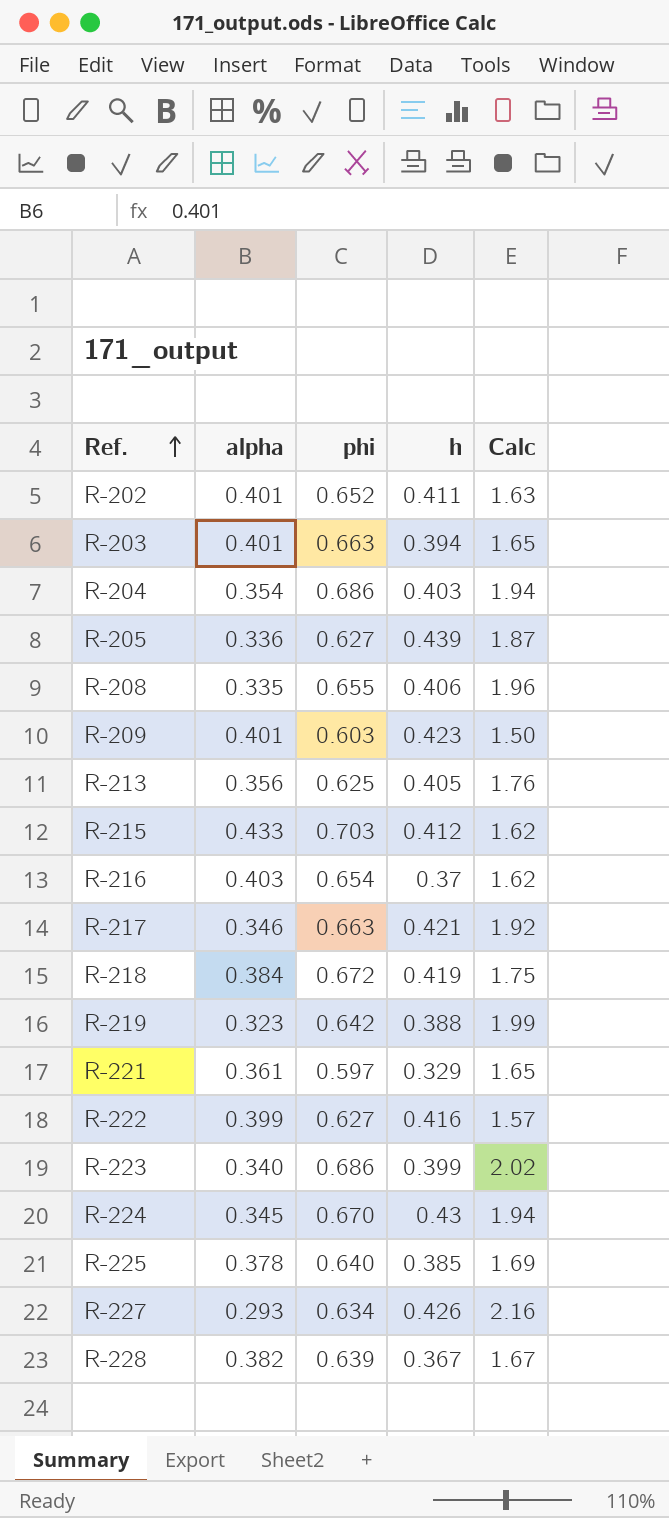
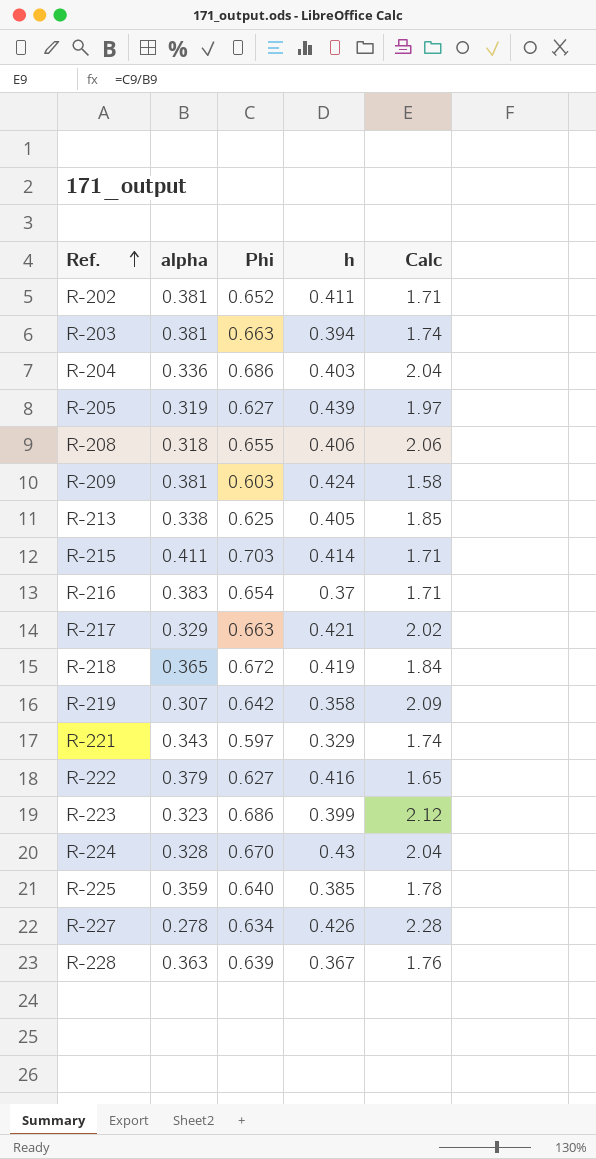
column name: phi -> Phi
R-202 | alpha: 0.401 -> 0.381
R-202 | Calc: 1.63 -> 1.71
R-203 | alpha: 0.401 -> 0.381
R-203 | Calc: 1.65 -> 1.74
R-204 | alpha: 0.354 -> 0.336
R-204 | Calc: 1.94 -> 2.04
R-205 | alpha: 0.336 -> 0.319
R-205 | Calc: 1.87 -> 1.97
R-208 | alpha: 0.335 -> 0.318
R-208 | Calc: 1.96 -> 2.06
R-209 | alpha: 0.401 -> 0.381
R-209 | h: 0.423 -> 0.424
R-209 | Calc: 1.50 -> 1.58
R-213 | alpha: 0.356 -> 0.338
R-213 | Calc: 1.76 -> 1.85
R-215 | alpha: 0.433 -> 0.411
R-215 | h: 0.412 -> 0.414
R-215 | Calc: 1.62 -> 1.71
R-216 | alpha: 0.403 -> 0.383
R-216 | Calc: 1.62 -> 1.71
R-217 | alpha: 0.346 -> 0.329
R-217 | Calc: 1.92 -> 2.02
R-218 | alpha: 0.384 -> 0.365
R-218 | Calc: 1.75 -> 1.84
R-219 | alpha: 0.323 -> 0.307
R-219 | h: 0.388 -> 0.358
R-219 | Calc: 1.99 -> 2.09
R-221 | alpha: 0.361 -> 0.343
R-221 | Calc: 1.65 -> 1.74
R-222 | alpha: 0.399 -> 0.379
R-222 | Calc: 1.57 -> 1.65
R-223 | alpha: 0.340 -> 0.323
R-223 | Calc: 2.02 -> 2.12
R-224 | alpha: 0.345 -> 0.328
R-224 | Calc: 1.94 -> 2.04
R-225 | alpha: 0.378 -> 0.359
R-225 | Calc: 1.69 -> 1.78
R-227 | alpha: 0.293 -> 0.278
R-227 | Calc: 2.16 -> 2.28
R-228 | alpha: 0.382 -> 0.363
R-228 | Calc: 1.67 -> 1.76

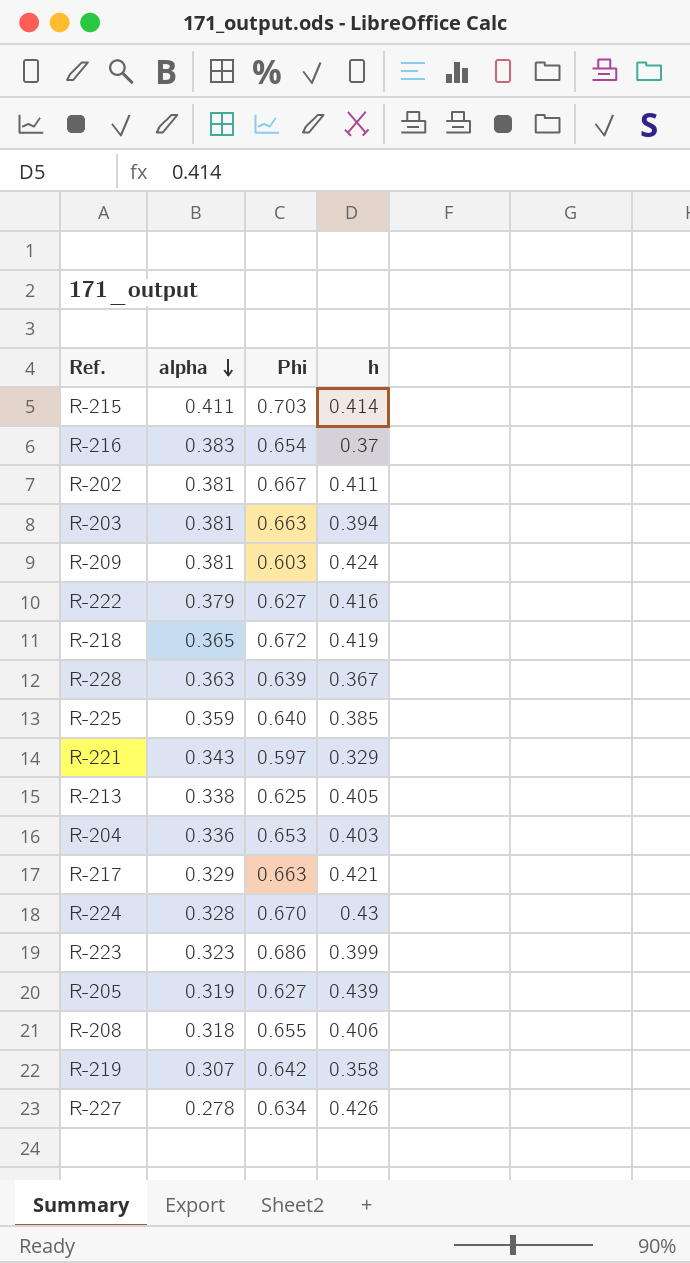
row order: Ref. ascending -> alpha descending
column Calc | formula: [Phi] / [alpha] -> none
R-202 | Phi: 0.652 -> 0.667
R-204 | Phi: 0.686 -> 0.653

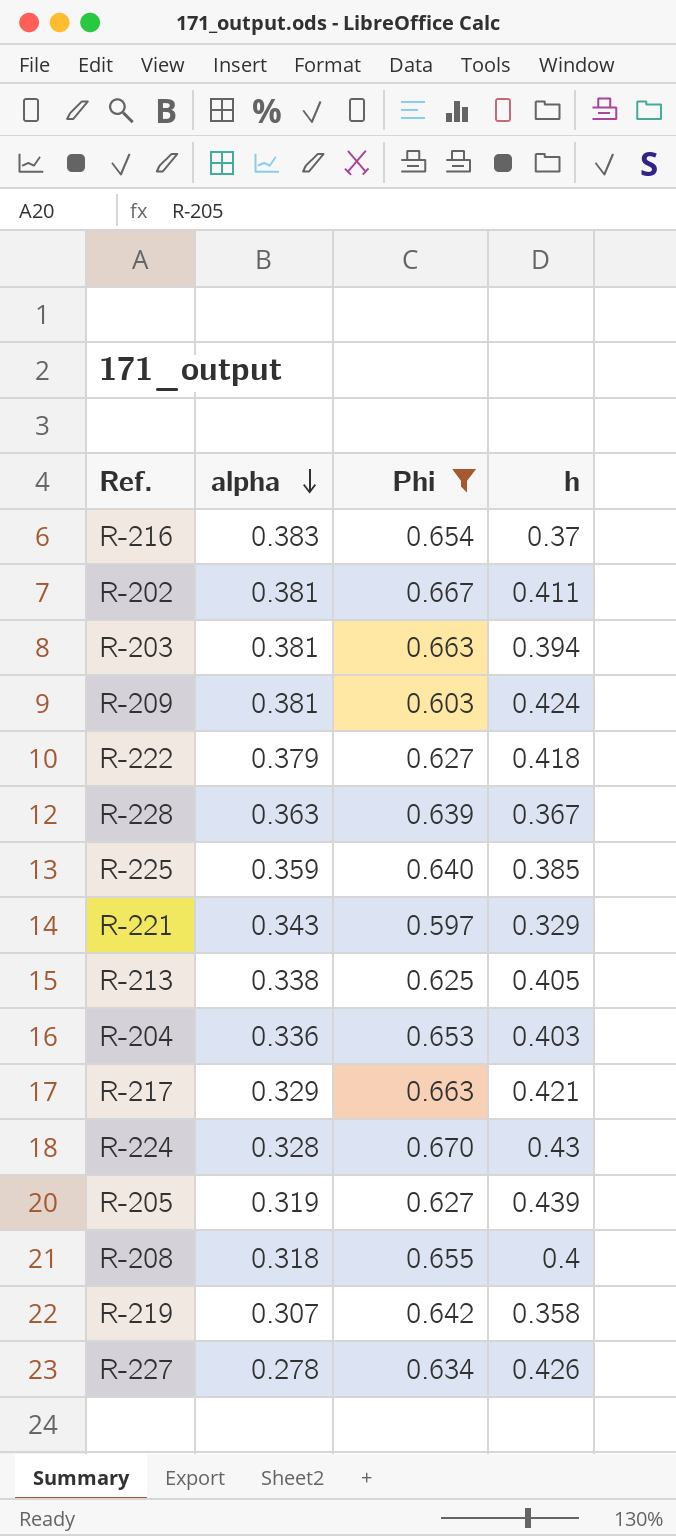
filter: none -> Phi <= 0.670
R-222 | h: 0.416 -> 0.418
R-208 | h: 0.406 -> 0.4

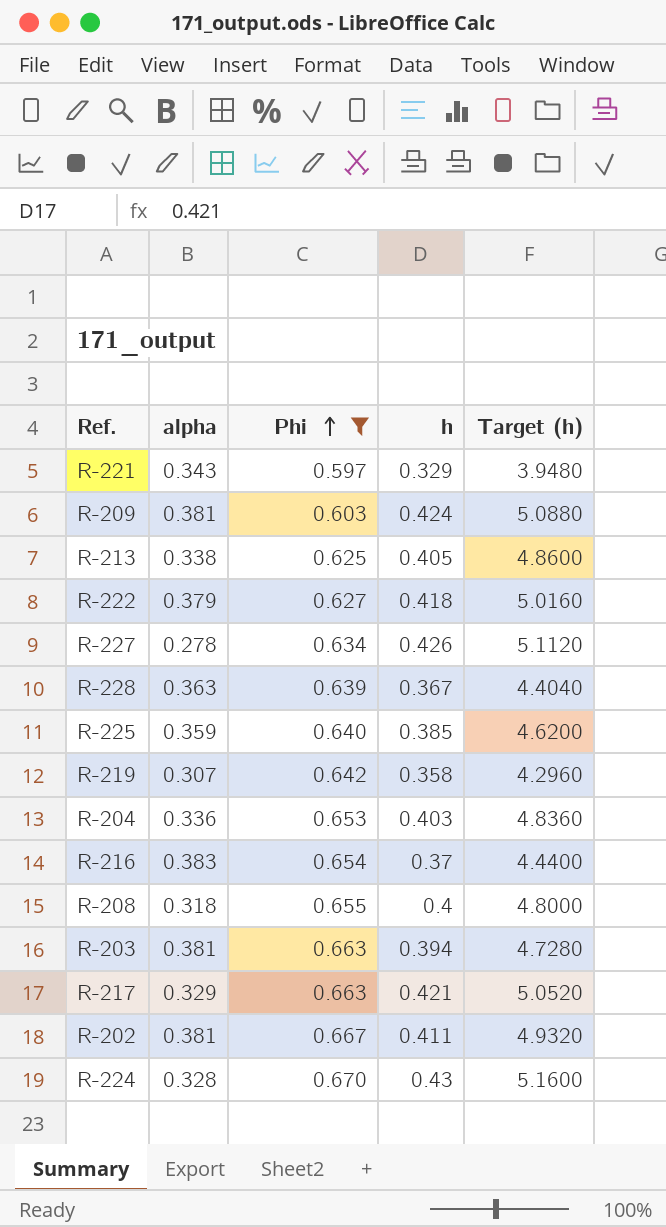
row order: alpha descending -> Phi ascending
column Target (h) | formula: none -> [h] * 12
row R-205: 0.319 | 0.627 | 0.439 -> none

